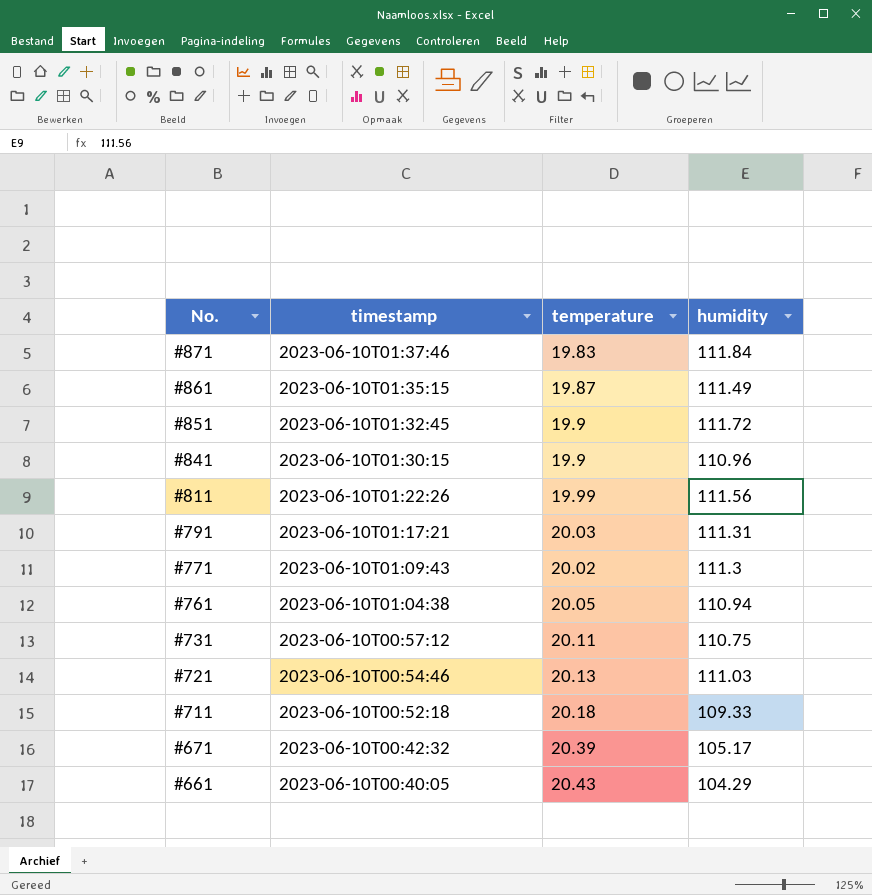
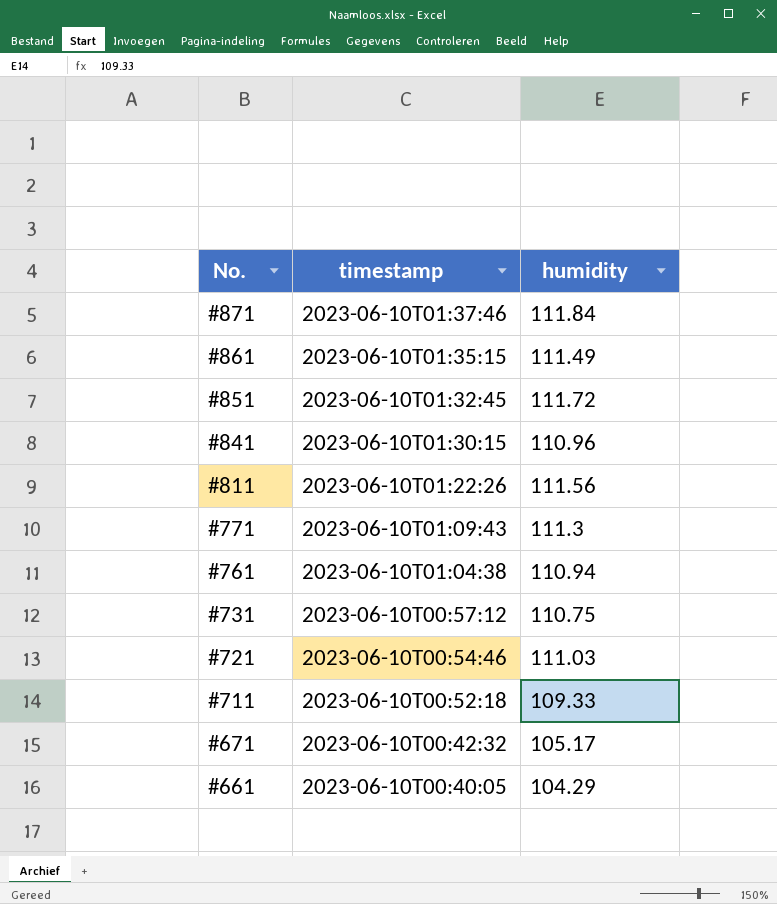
column temperature | position: 3 -> none
row #791: 2023-06-10T01:17:21 | 20.03 | 111.31 -> none

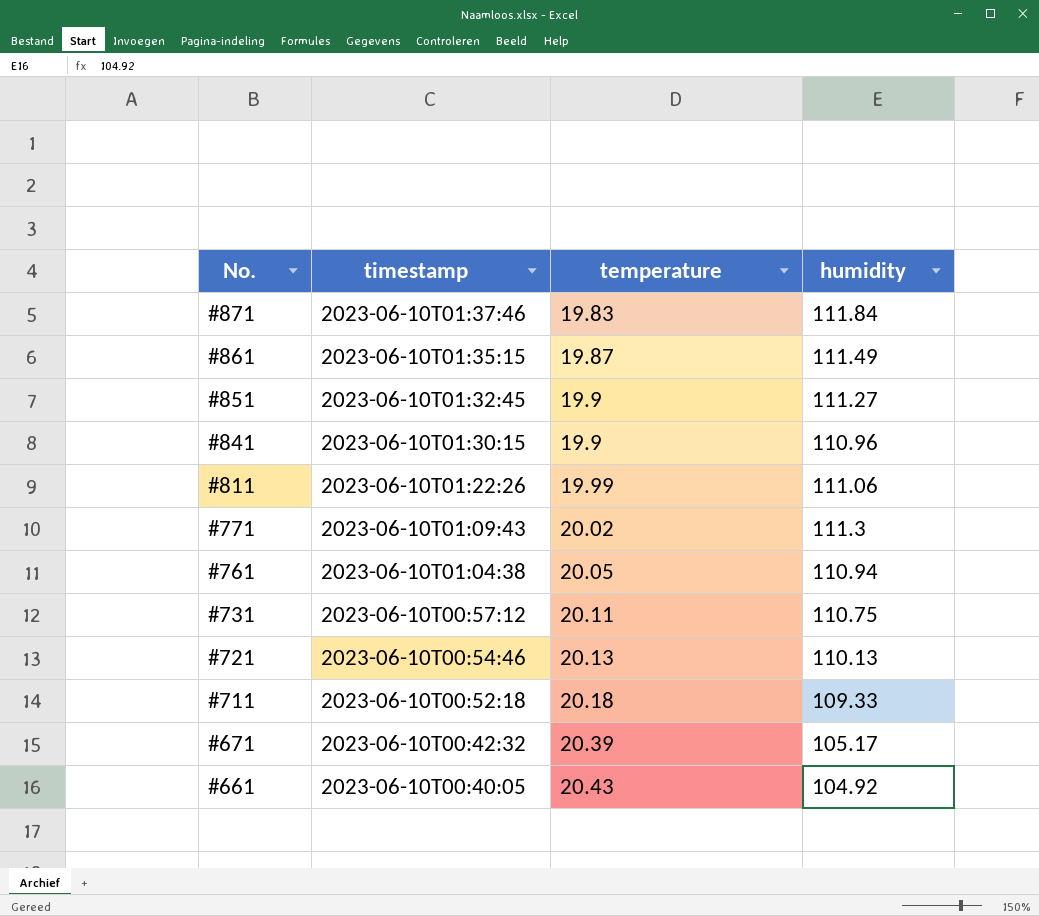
column temperature | position: none -> 3
#851 | humidity: 111.72 -> 111.27
#811 | humidity: 111.56 -> 111.06
#721 | humidity: 111.03 -> 110.13
#661 | humidity: 104.29 -> 104.92

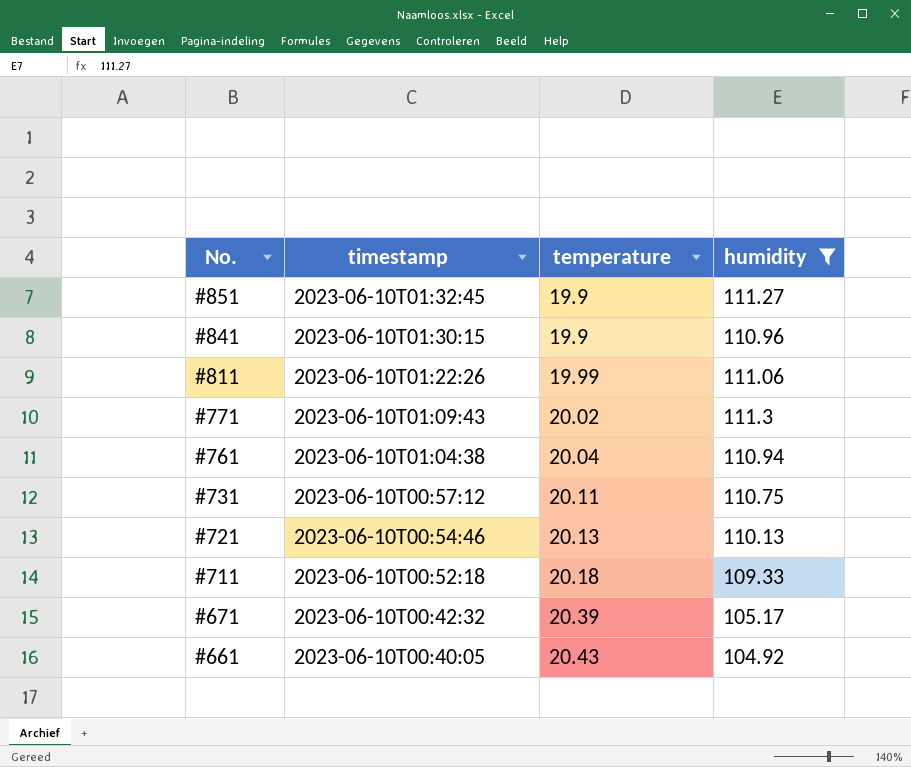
filter: none -> humidity <= 111.3
#761 | temperature: 20.05 -> 20.04

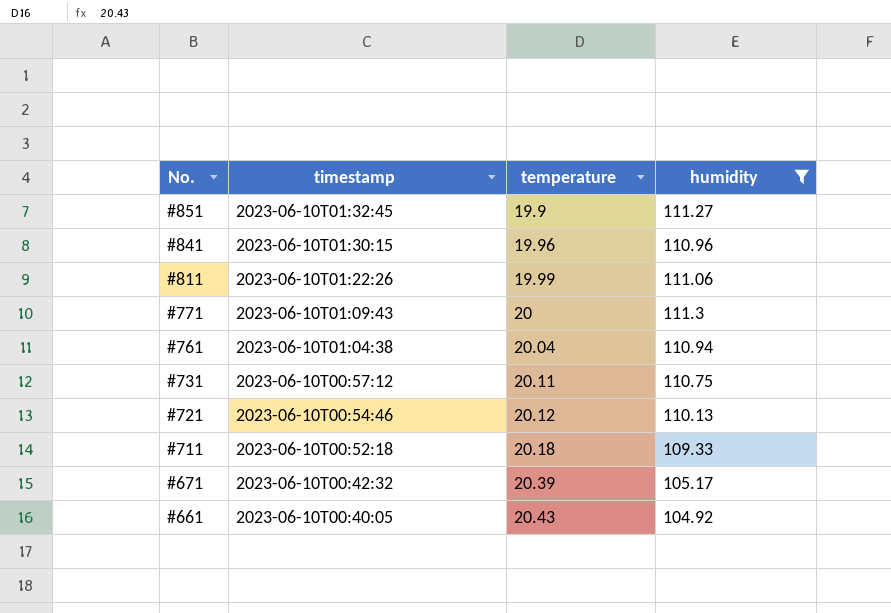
#841 | temperature: 19.9 -> 19.96
#771 | temperature: 20.02 -> 20
#721 | temperature: 20.13 -> 20.12

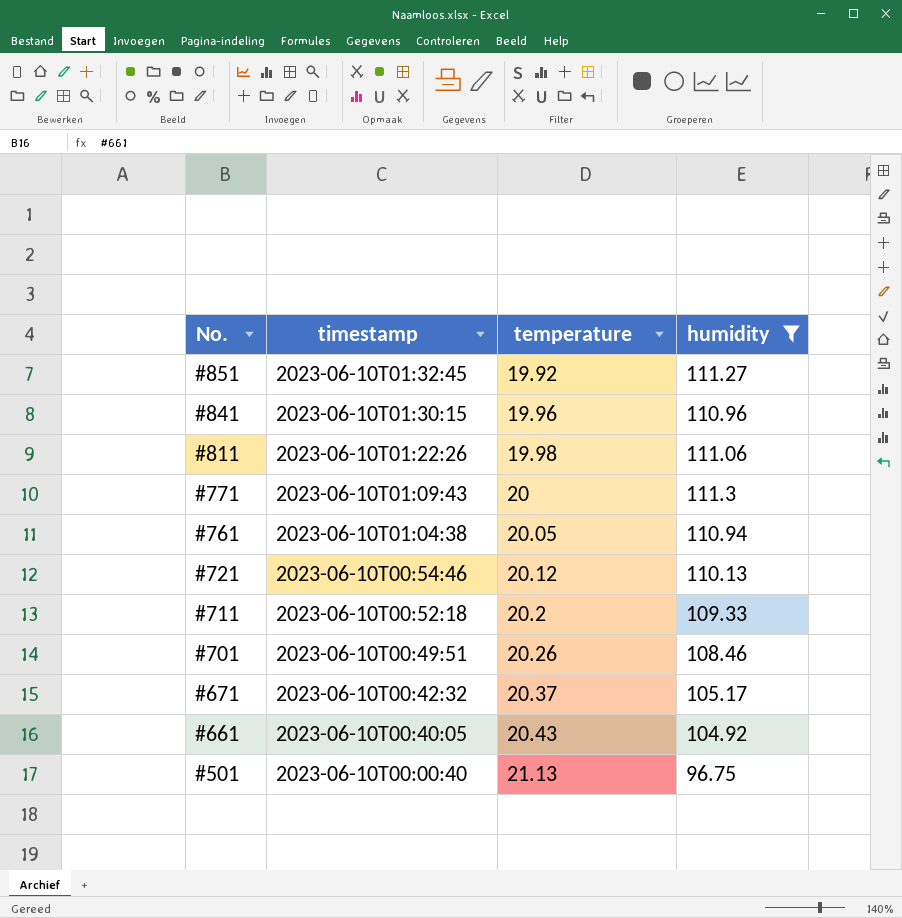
row #731: 2023-06-10T00:57:12 | 20.11 | 110.75 -> none
#851 | temperature: 19.9 -> 19.92
#811 | temperature: 19.99 -> 19.98
#761 | temperature: 20.04 -> 20.05
#711 | temperature: 20.18 -> 20.2
row #701: none -> 2023-06-10T00:49:51 | 20.26 | 108.46
#671 | temperature: 20.39 -> 20.37
row #501: none -> 2023-06-10T00:00:40 | 21.13 | 96.75

